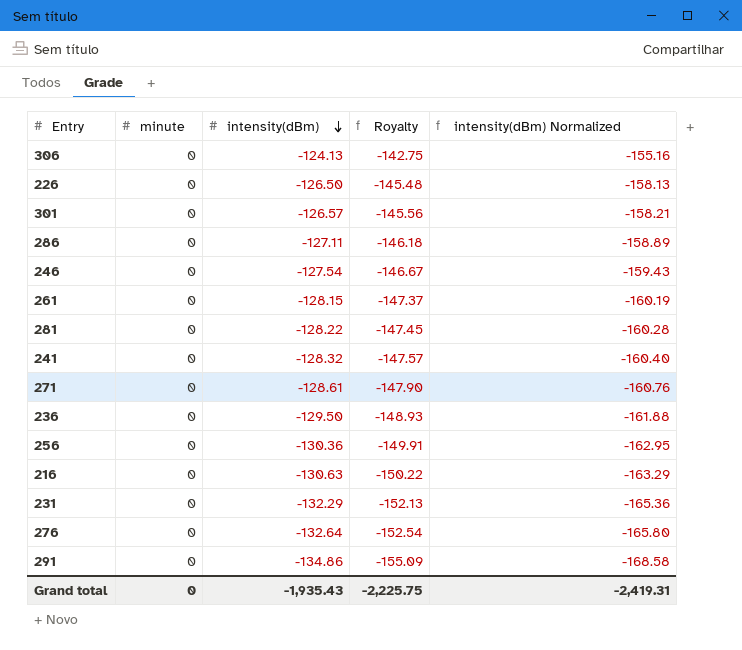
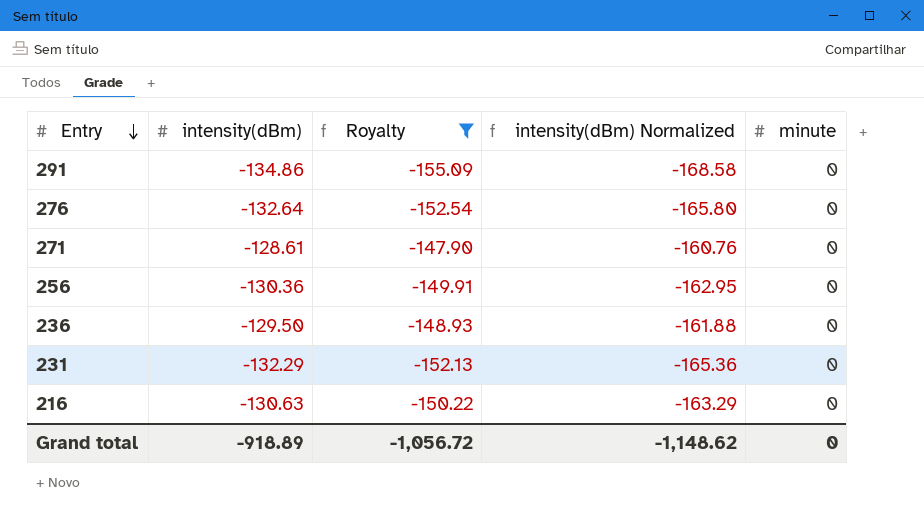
filter: none -> Royalty <= -147.90
row order: intensity(dBm) descending -> Entry descending
column minute | position: 2 -> 5
Grand total | intensity(dBm): -1,935.43 -> -918.89
Grand total | Royalty: -2,225.75 -> -1,056.72
Grand total | intensity(dBm) Normalized: -2,419.31 -> -1,148.62

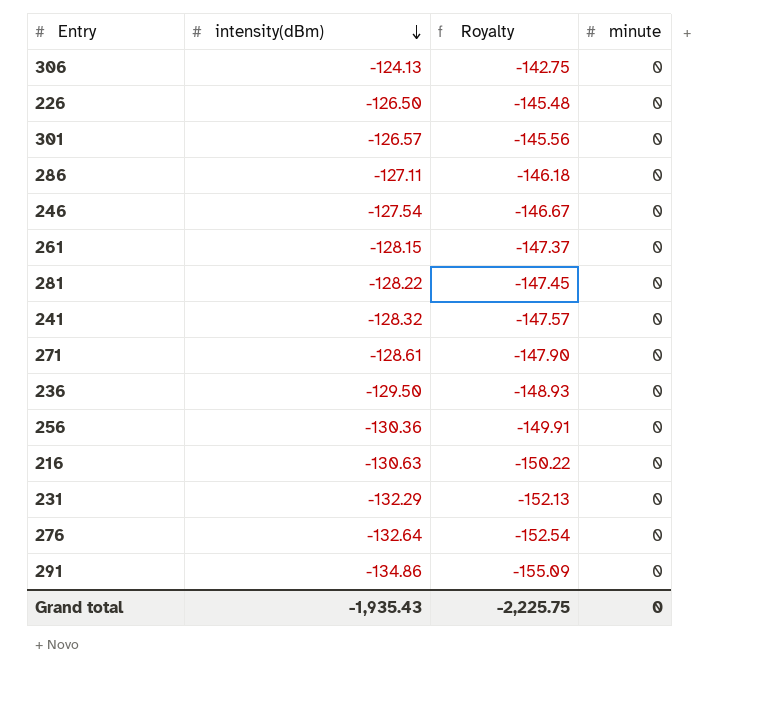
filter: Royalty <= -147.90 -> none
row order: Entry descending -> intensity(dBm) descending
column intensity(dBm) Normalized | formula: [intensity(dBm)] * 1.25 -> none
Grand total | intensity(dBm): -918.89 -> -1,935.43
Grand total | Royalty: -1,056.72 -> -2,225.75

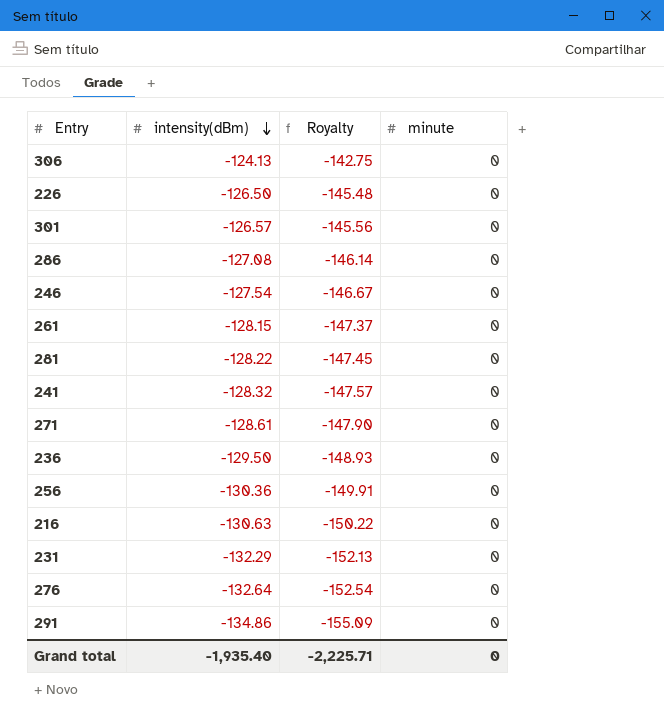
286 | intensity(dBm): -127.11 -> -127.08
286 | Royalty: -146.18 -> -146.14
Grand total | intensity(dBm): -1,935.43 -> -1,935.40
Grand total | Royalty: -2,225.75 -> -2,225.71

